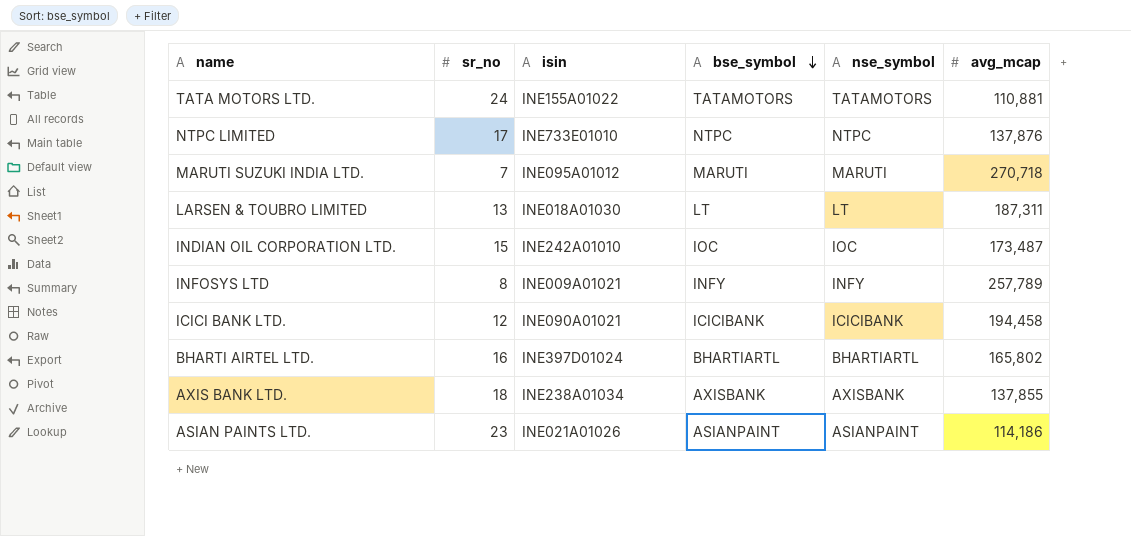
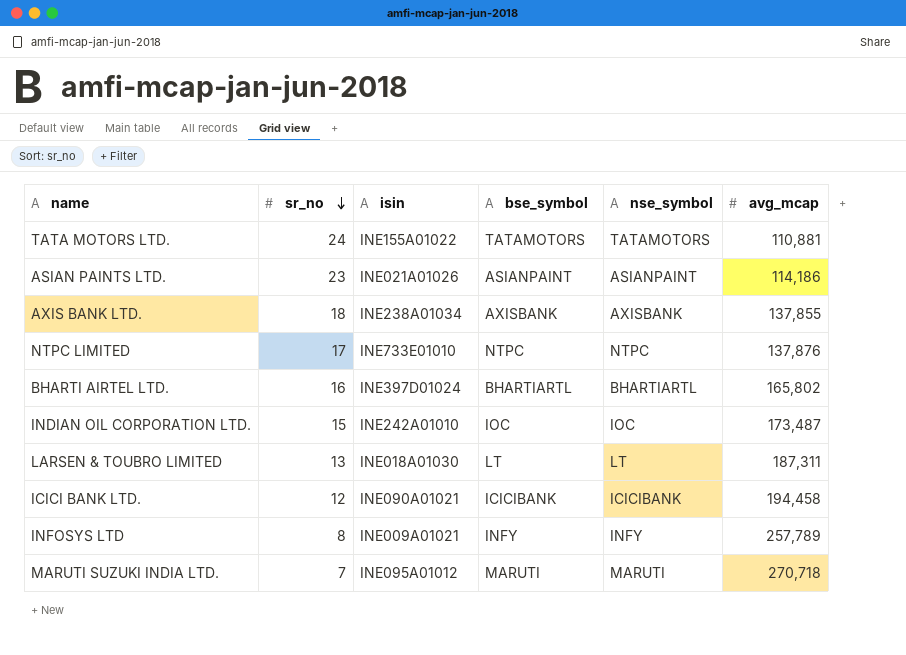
row order: bse_symbol descending -> sr_no descending

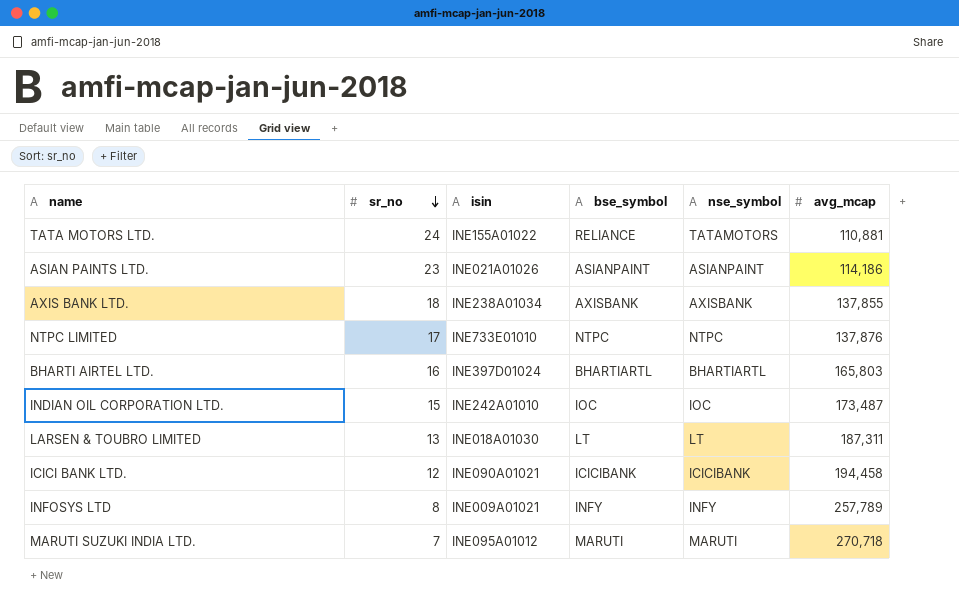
TATA MOTORS LTD. | bse_symbol: TATAMOTORS -> RELIANCE
BHARTI AIRTEL LTD. | avg_mcap: 165,802 -> 165,803

